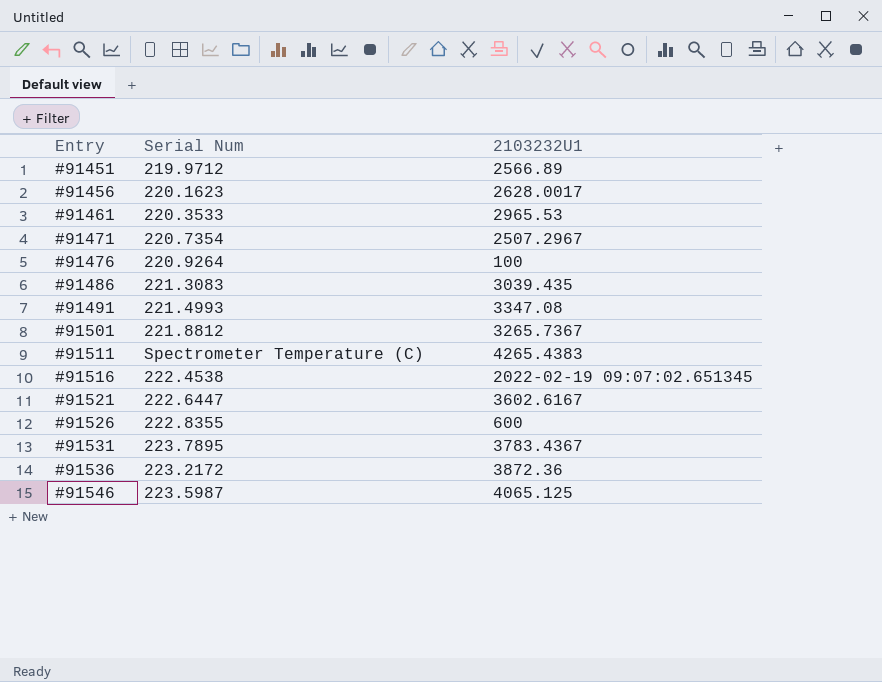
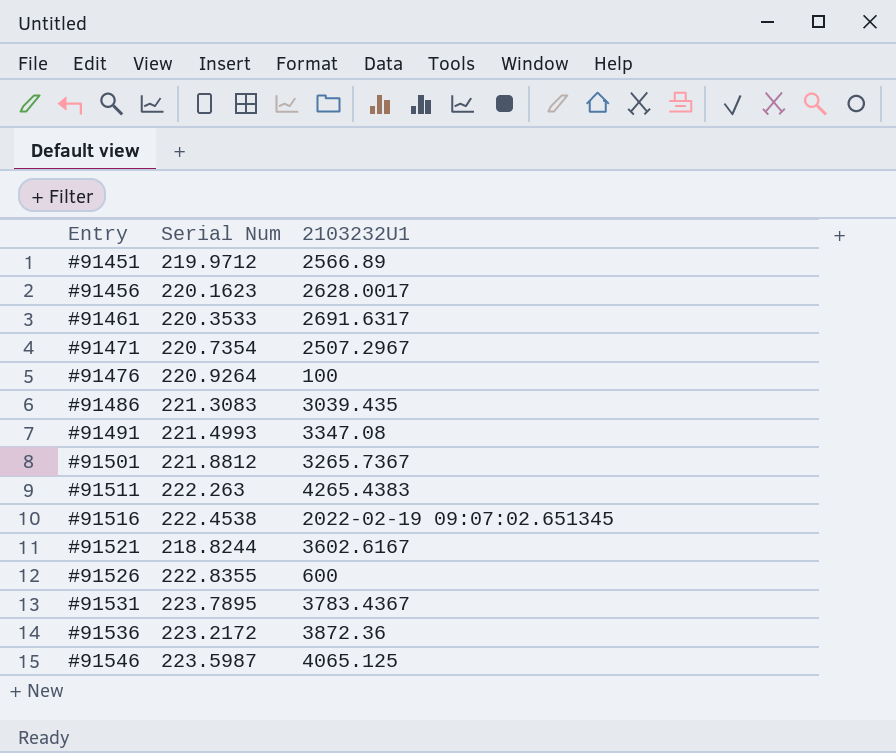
#91461 | 2103232U1: 2965.53 -> 2691.6317
#91511 | Serial Num: Spectrometer Temperature (C) -> 222.263
#91521 | Serial Num: 222.6447 -> 218.8244

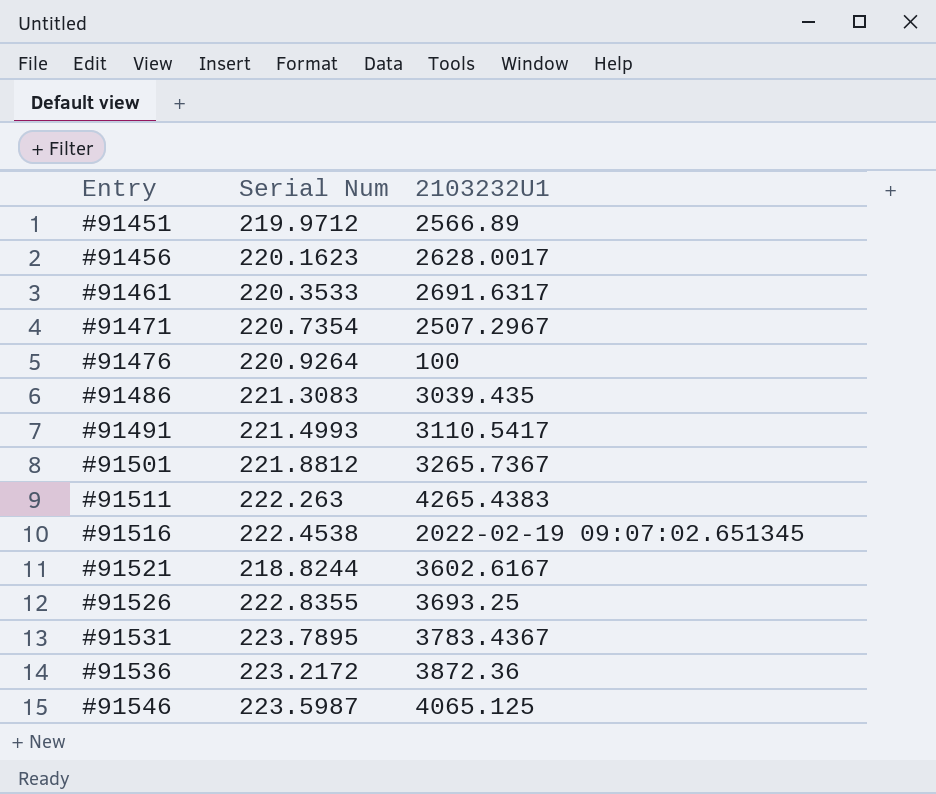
#91491 | 2103232U1: 3347.08 -> 3110.5417
#91526 | 2103232U1: 600 -> 3693.25

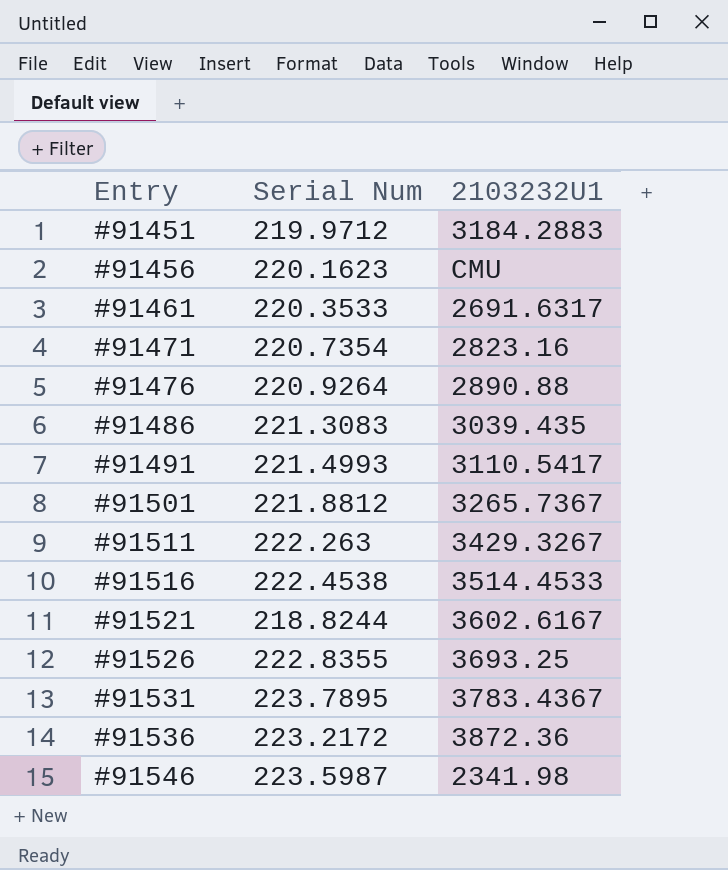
#91451 | 2103232U1: 2566.89 -> 3184.2883
#91456 | 2103232U1: 2628.0017 -> CMU
#91471 | 2103232U1: 2507.2967 -> 2823.16
#91476 | 2103232U1: 100 -> 2890.88
#91511 | 2103232U1: 4265.4383 -> 3429.3267
#91516 | 2103232U1: 2022-02-19 09:07:02.651345 -> 3514.4533
#91546 | 2103232U1: 4065.125 -> 2341.98

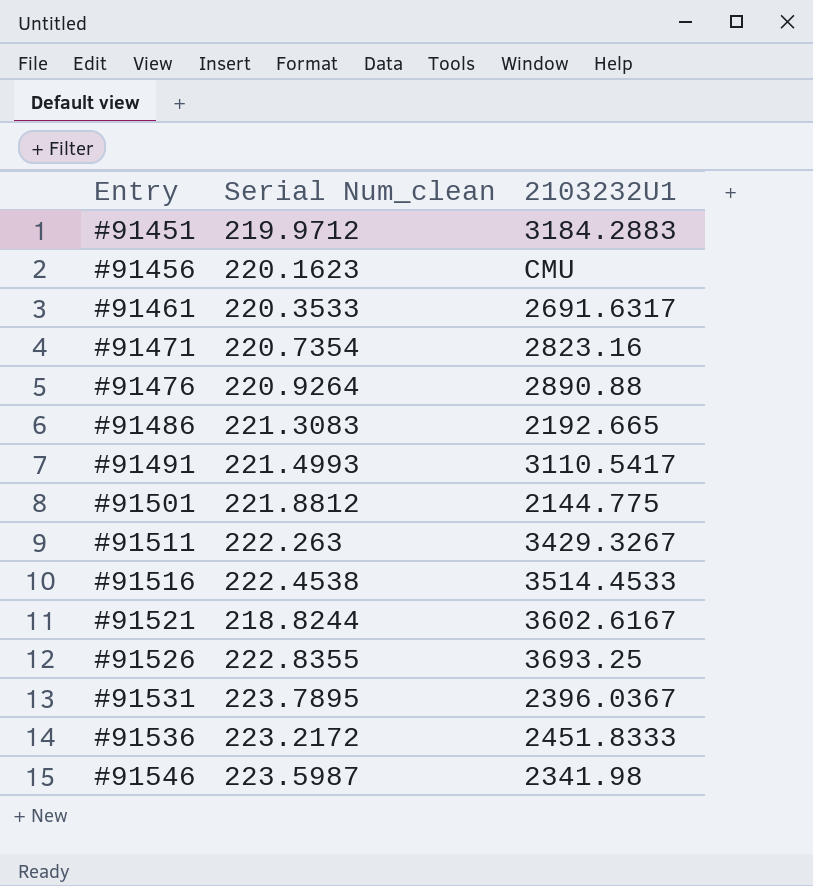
column name: Serial Num -> Serial Num_clean
#91486 | 2103232U1: 3039.435 -> 2192.665
#91501 | 2103232U1: 3265.7367 -> 2144.775
#91531 | 2103232U1: 3783.4367 -> 2396.0367
#91536 | 2103232U1: 3872.36 -> 2451.8333

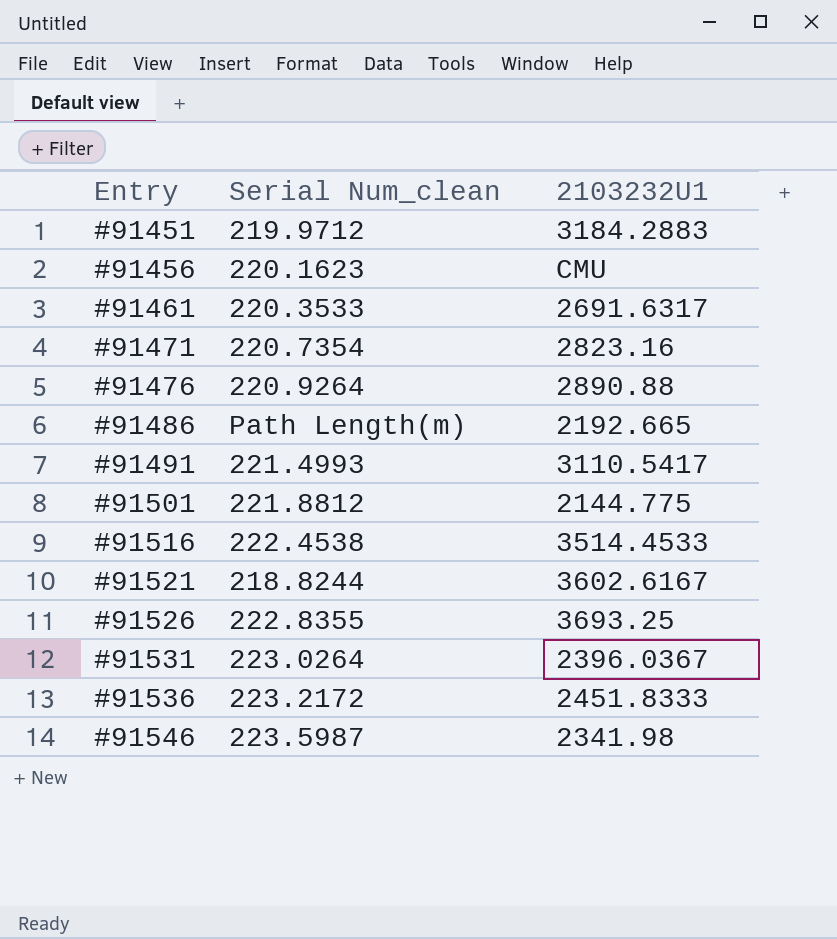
row #91511: 222.263 | 3429.3267 -> none
#91486 | Serial Num_clean: 221.3083 -> Path Length(m)
#91531 | Serial Num_clean: 223.7895 -> 223.0264

